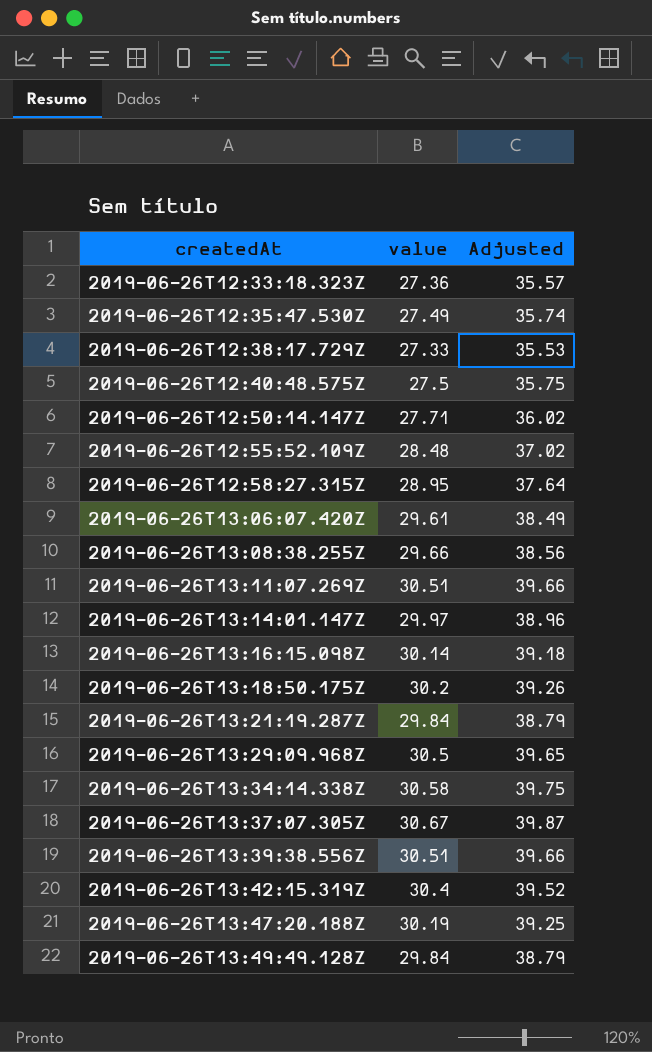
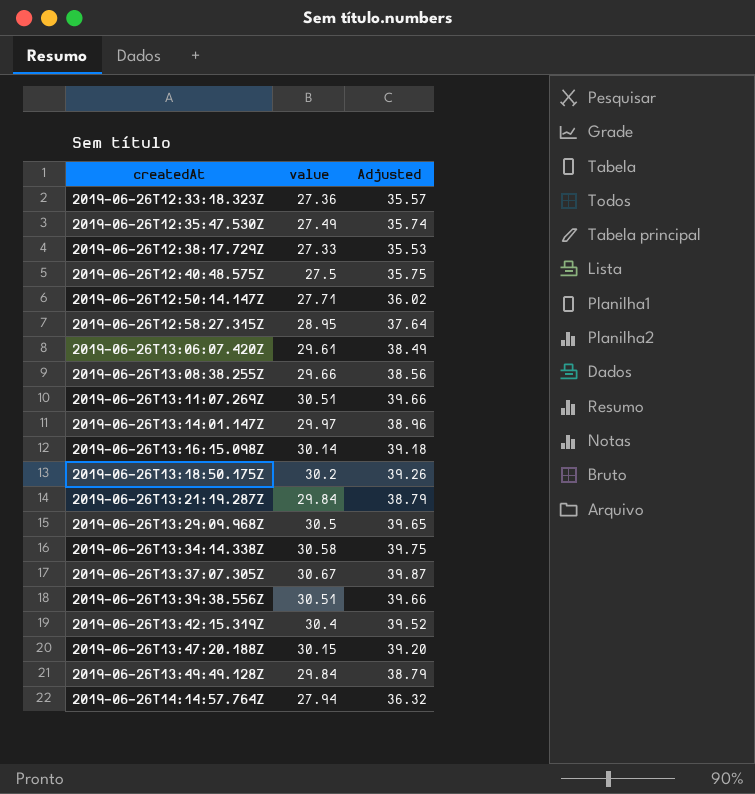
row 2019-06-26T12:55:52.109Z: 28.48 | 37.02 -> none
2019-06-26T13:47:20.188Z | value: 30.19 -> 30.15
2019-06-26T13:47:20.188Z | Adjusted: 39.25 -> 39.20
row 2019-06-26T14:14:57.764Z: none -> 27.94 | 36.32

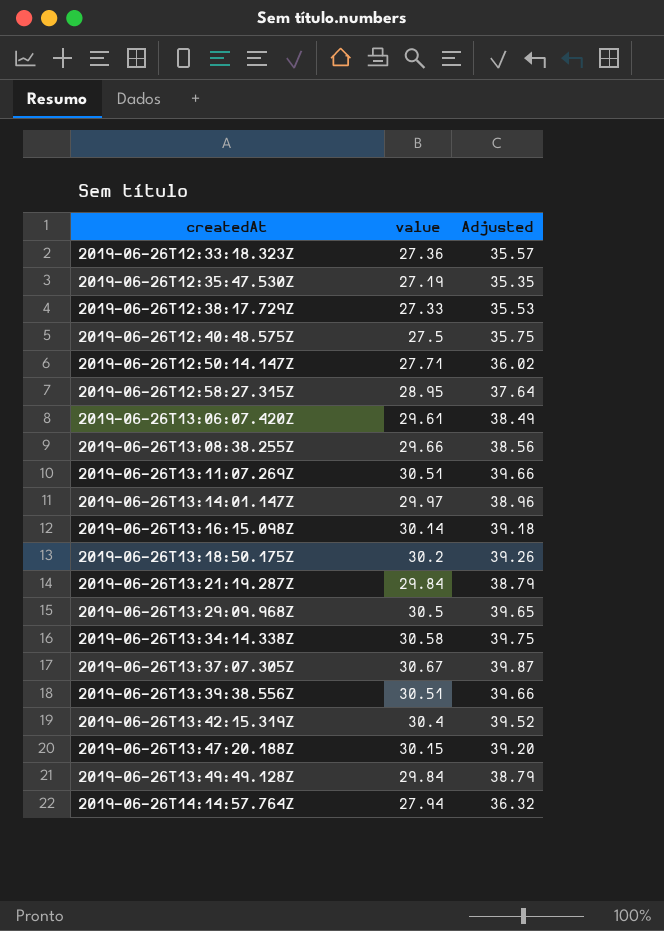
2019-06-26T12:35:47.530Z | value: 27.49 -> 27.19
2019-06-26T12:35:47.530Z | Adjusted: 35.74 -> 35.35

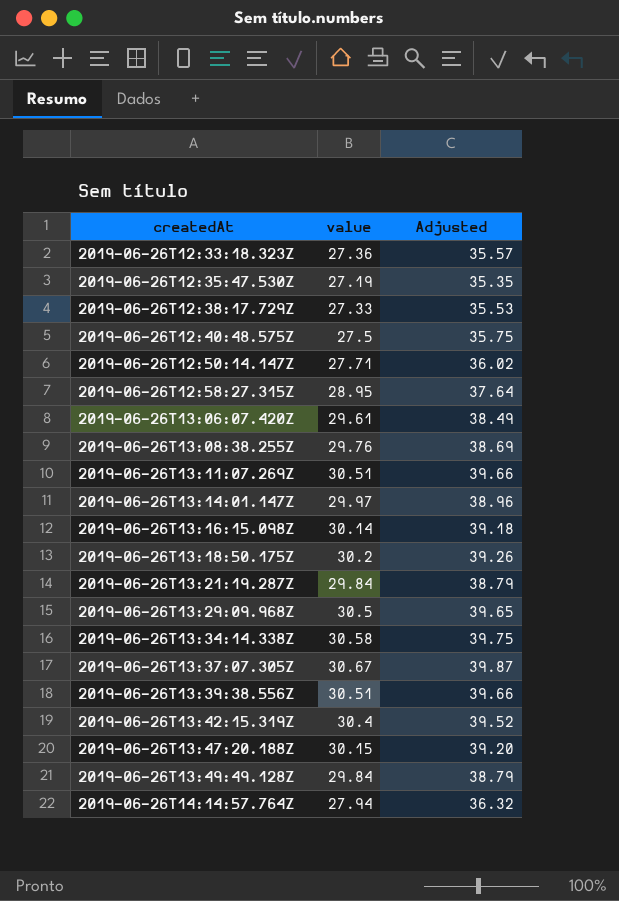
2019-06-26T13:08:38.255Z | value: 29.66 -> 29.76
2019-06-26T13:08:38.255Z | Adjusted: 38.56 -> 38.69

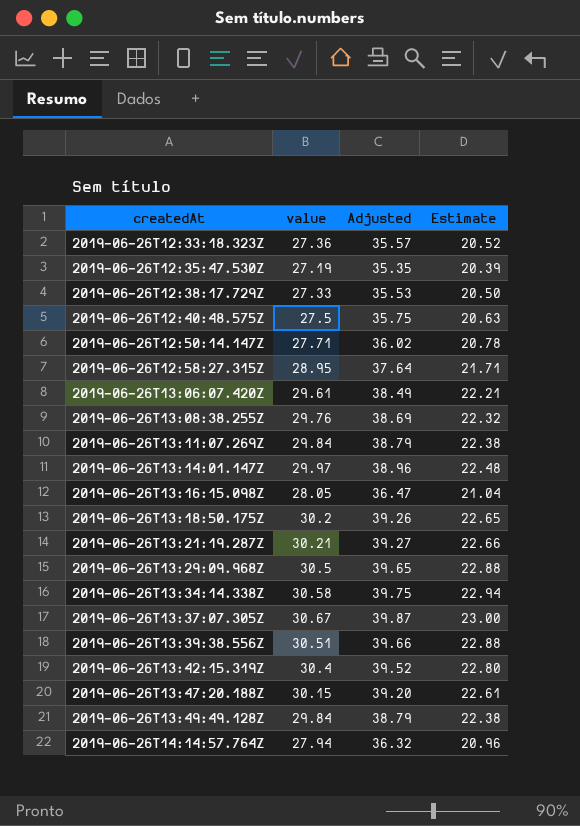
column Estimate | formula: none -> [value] * 0.75
2019-06-26T13:11:07.269Z | value: 30.51 -> 29.84
2019-06-26T13:11:07.269Z | Adjusted: 39.66 -> 38.79
2019-06-26T13:16:15.098Z | value: 30.14 -> 28.05
2019-06-26T13:16:15.098Z | Adjusted: 39.18 -> 36.47
2019-06-26T13:21:19.287Z | value: 29.84 -> 30.21
2019-06-26T13:21:19.287Z | Adjusted: 38.79 -> 39.27

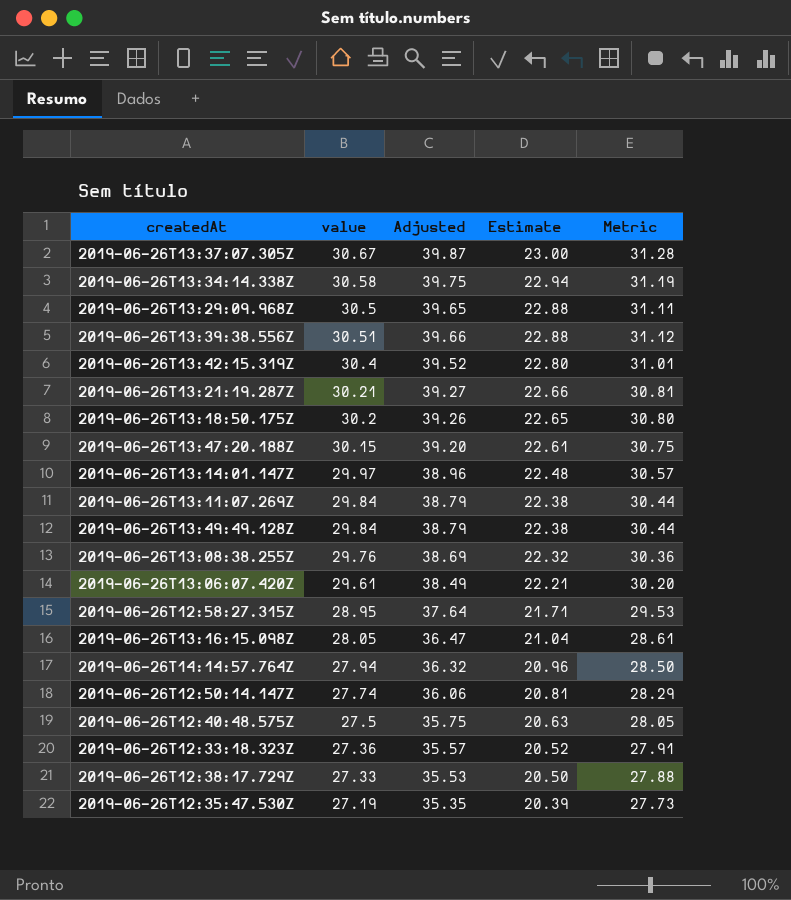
row order: createdAt ascending -> Estimate descending
column Metric | formula: none -> [value] * 1.02
2019-06-26T12:50:14.147Z | value: 27.71 -> 27.74
2019-06-26T12:50:14.147Z | Adjusted: 36.02 -> 36.06
2019-06-26T12:50:14.147Z | Estimate: 20.78 -> 20.81

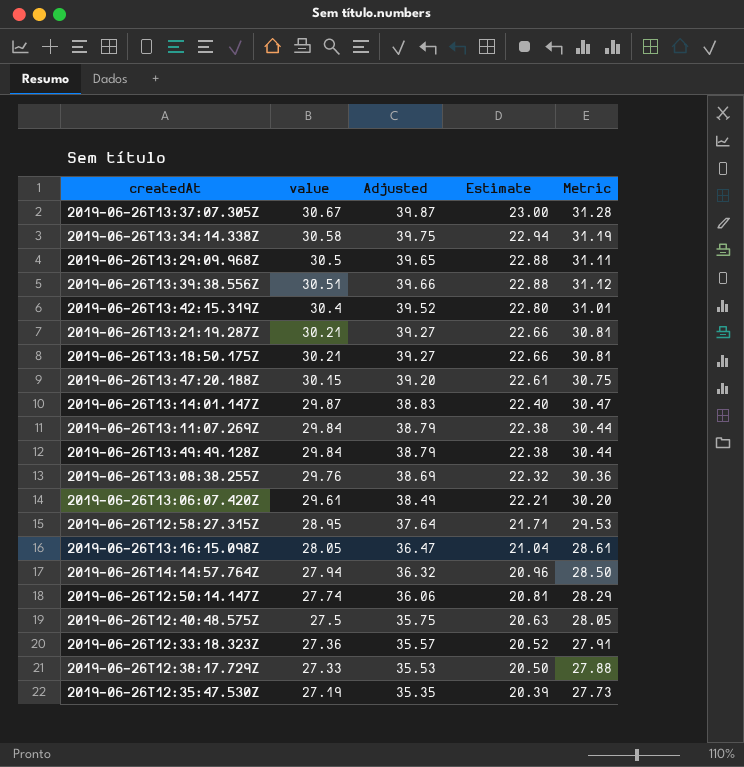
2019-06-26T13:18:50.175Z | value: 30.2 -> 30.21
2019-06-26T13:18:50.175Z | Adjusted: 39.26 -> 39.27
2019-06-26T13:18:50.175Z | Estimate: 22.65 -> 22.66
2019-06-26T13:18:50.175Z | Metric: 30.80 -> 30.81
2019-06-26T13:14:01.147Z | value: 29.97 -> 29.87
2019-06-26T13:14:01.147Z | Adjusted: 38.96 -> 38.83
2019-06-26T13:14:01.147Z | Estimate: 22.48 -> 22.40
2019-06-26T13:14:01.147Z | Metric: 30.57 -> 30.47

